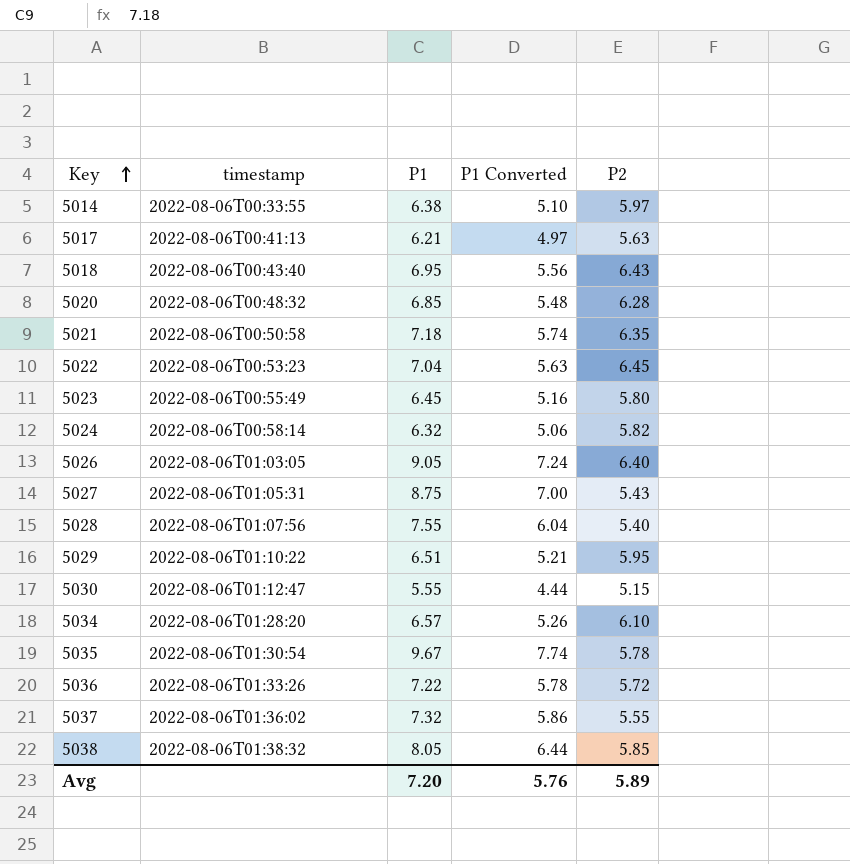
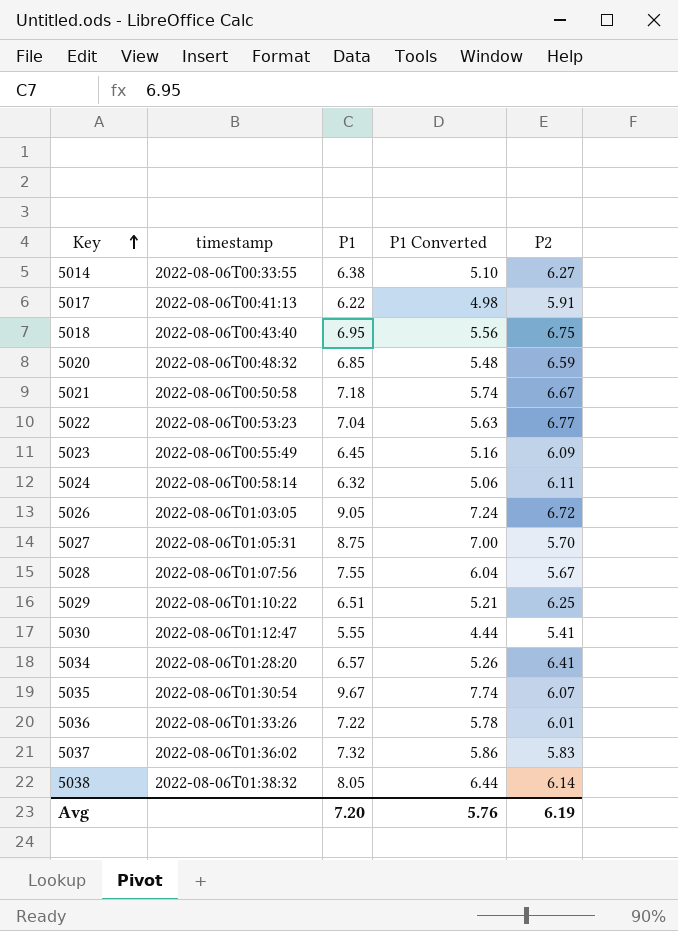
5014 | P2: 5.97 -> 6.27
5017 | P1: 6.21 -> 6.22
5017 | P1 Converted: 4.97 -> 4.98
5017 | P2: 5.63 -> 5.91
5018 | P2: 6.43 -> 6.75
5020 | P2: 6.28 -> 6.59
5021 | P2: 6.35 -> 6.67
5022 | P2: 6.45 -> 6.77
5023 | P2: 5.80 -> 6.09
5024 | P2: 5.82 -> 6.11
5026 | P2: 6.40 -> 6.72
5027 | P2: 5.43 -> 5.70
5028 | P2: 5.40 -> 5.67
5029 | P2: 5.95 -> 6.25
5030 | P2: 5.15 -> 5.41
5034 | P2: 6.10 -> 6.41
5035 | P2: 5.78 -> 6.07
5036 | P2: 5.72 -> 6.01
5037 | P2: 5.55 -> 5.83
5038 | P2: 5.85 -> 6.14
Avg | P2: 5.89 -> 6.19

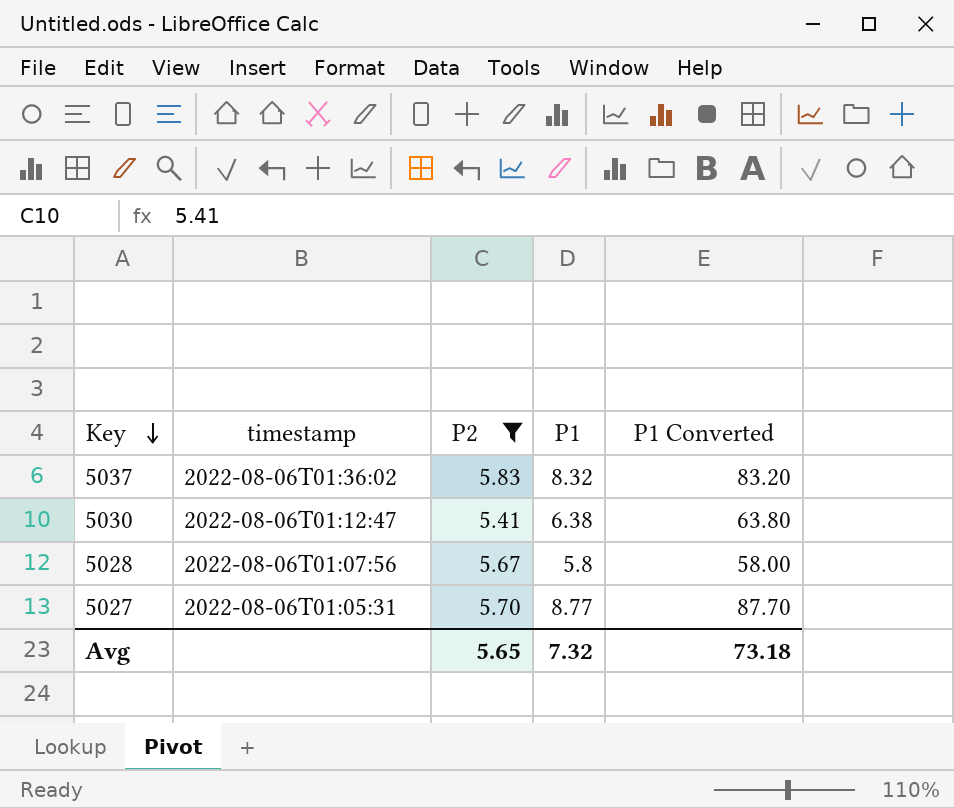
filter: none -> P2 <= 5.83
row order: Key ascending -> Key descending
column P2 | position: 5 -> 3
column P1 Converted | formula: [P1] * 0.8 -> [P1] * 10
5037 | P1: 7.32 -> 8.32
5030 | P1: 5.55 -> 6.38
5028 | P1: 7.55 -> 5.8
5027 | P1: 8.75 -> 8.77
Avg | P2: 6.19 -> 5.65
Avg | P1: 7.20 -> 7.32
Avg | P1 Converted: 5.76 -> 73.18

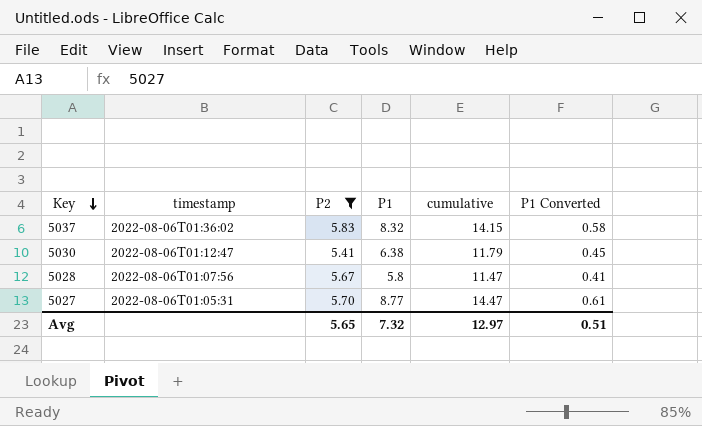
column cumulative | formula: none -> [P2] + [P1]
column P1 Converted | formula: [P1] * 10 -> [P1] * 0.07
Avg | P1 Converted: 73.18 -> 0.51

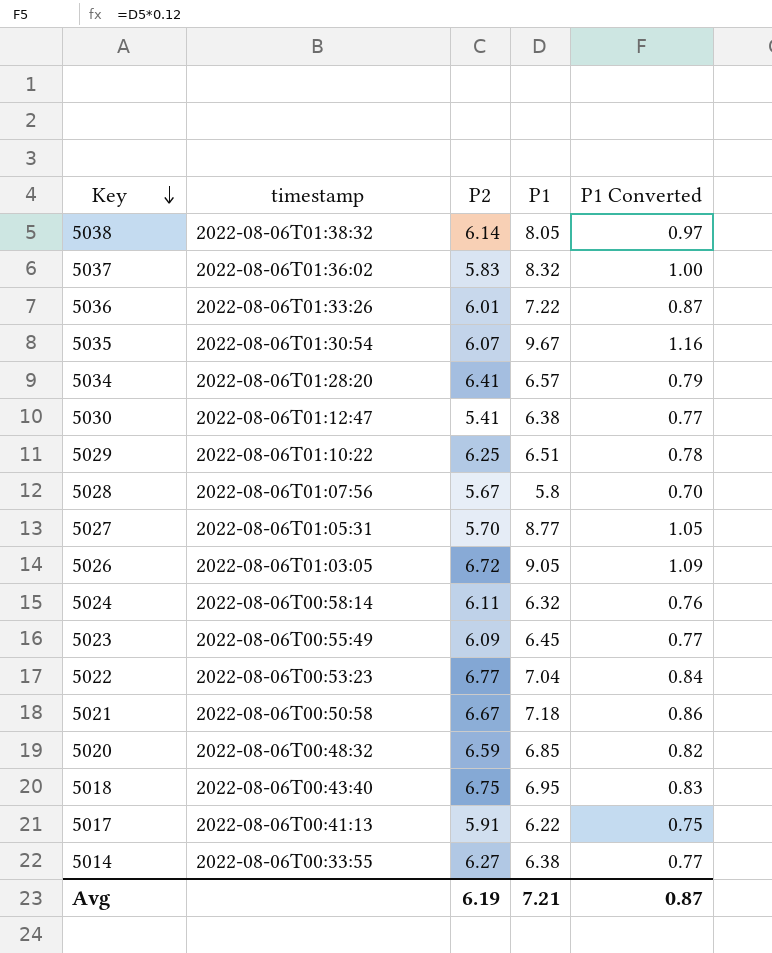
filter: P2 <= 5.83 -> none
column cumulative | formula: [P2] + [P1] -> none
column P1 Converted | formula: [P1] * 0.07 -> [P1] * 0.12
Avg | P2: 5.65 -> 6.19
Avg | P1: 7.32 -> 7.21
Avg | P1 Converted: 0.51 -> 0.87

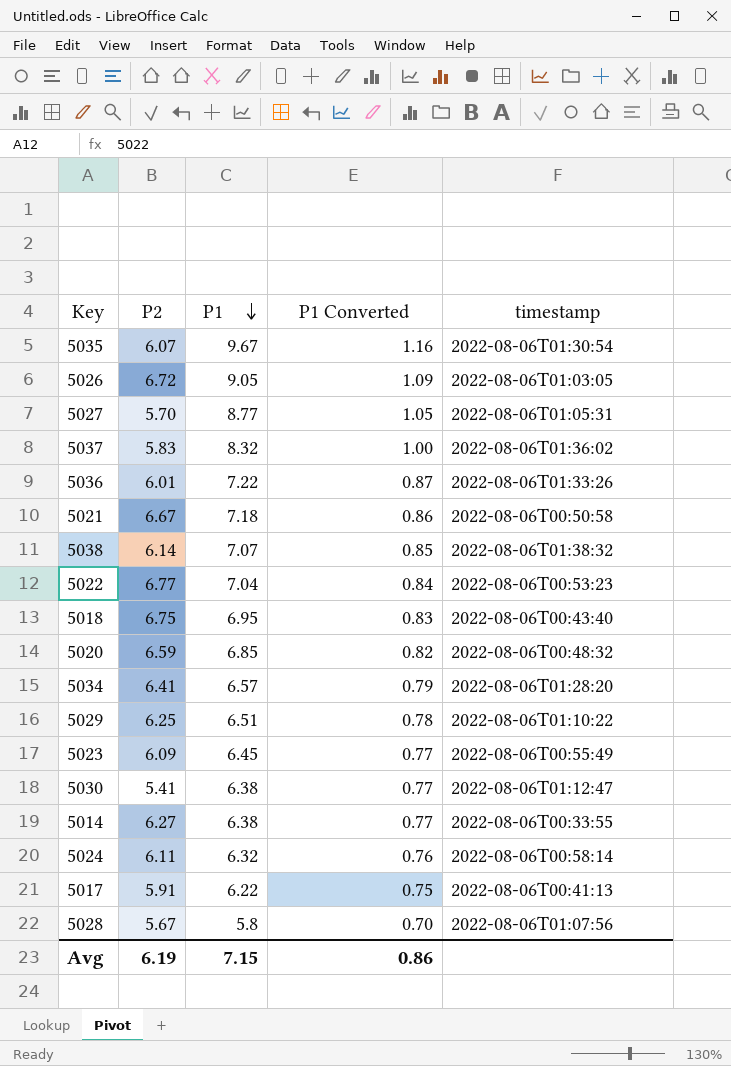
row order: Key descending -> P1 descending
column timestamp | position: 2 -> 5
5038 | P1: 8.05 -> 7.07
5038 | P1 Converted: 0.97 -> 0.85
Avg | P1: 7.21 -> 7.15
Avg | P1 Converted: 0.87 -> 0.86

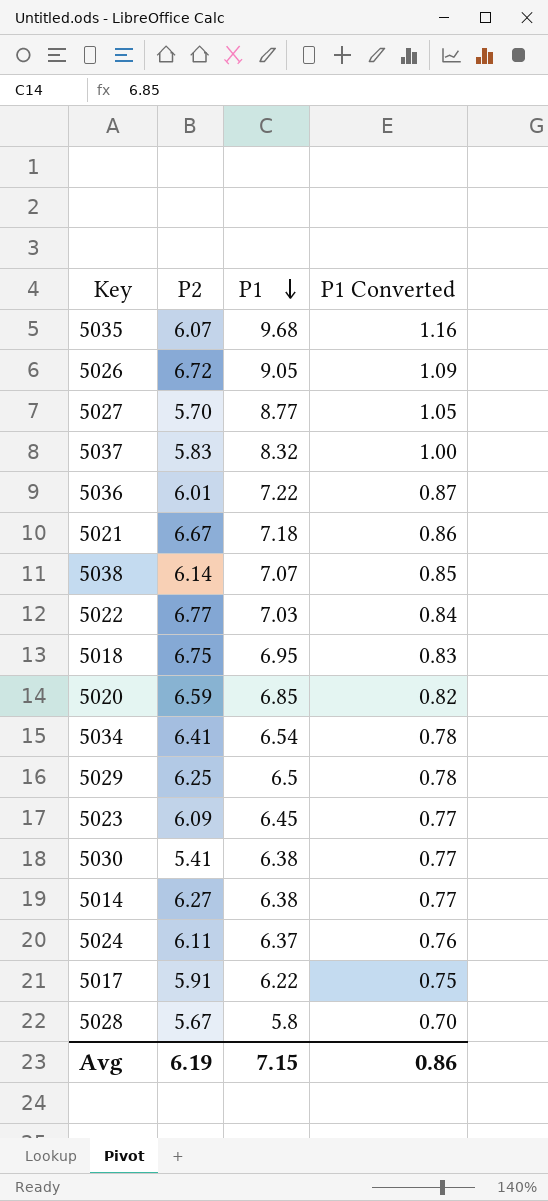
column timestamp | position: 5 -> none
5035 | P1: 9.67 -> 9.68
5022 | P1: 7.04 -> 7.03
5034 | P1: 6.57 -> 6.54
5034 | P1 Converted: 0.79 -> 0.78
5029 | P1: 6.51 -> 6.5
5024 | P1: 6.32 -> 6.37

